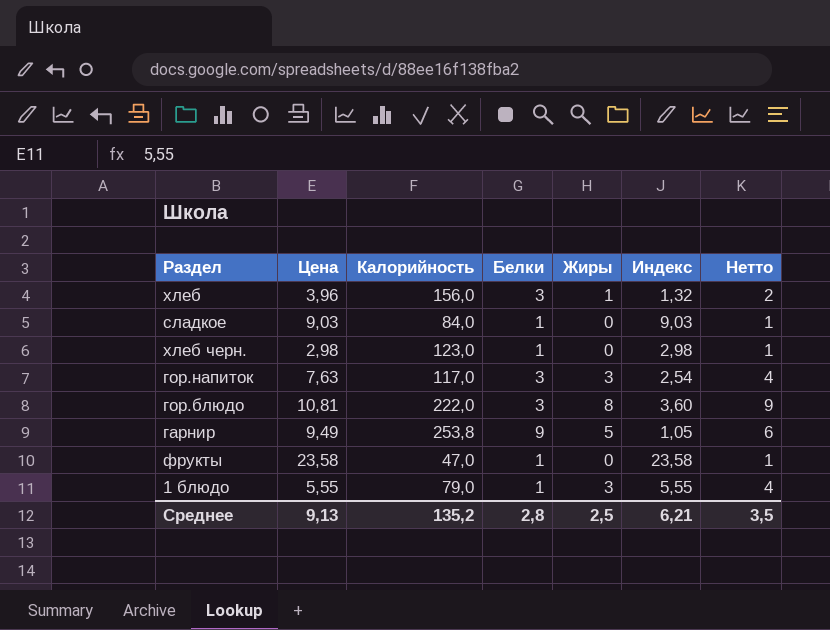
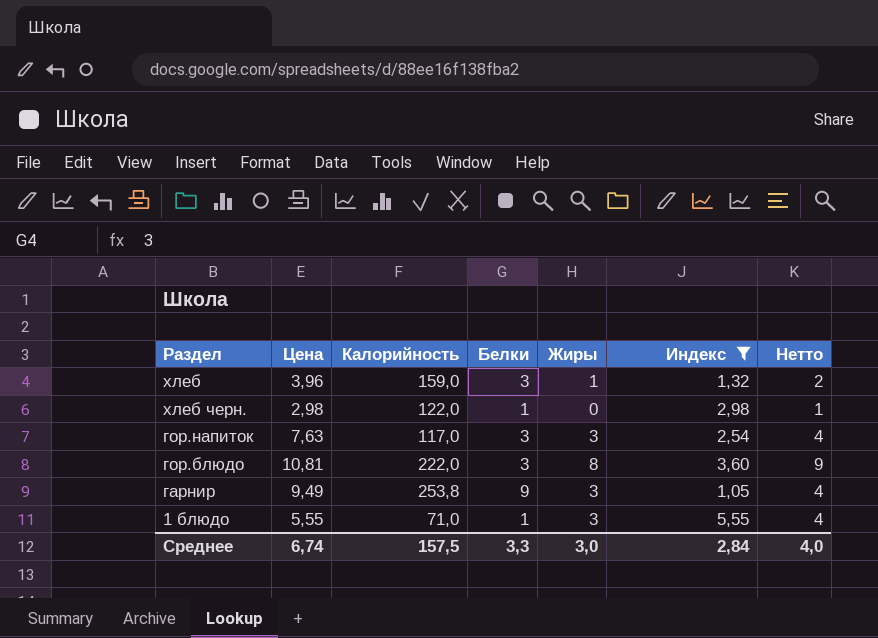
filter: none -> Индекс <= 5,55
хлеб | Калорийность: 156,0 -> 159,0
хлеб черн. | Калорийность: 123,0 -> 122,0
гарнир | Жиры: 5 -> 3
гарнир | Нетто: 6 -> 4
1 блюдо | Калорийность: 79,0 -> 71,0
Среднее | Цена: 9,13 -> 6,74
Среднее | Калорийность: 135,2 -> 157,5
Среднее | Белки: 2,8 -> 3,3
Среднее | Жиры: 2,5 -> 3,0
Среднее | Индекс: 6,21 -> 2,84
Среднее | Нетто: 3,5 -> 4,0

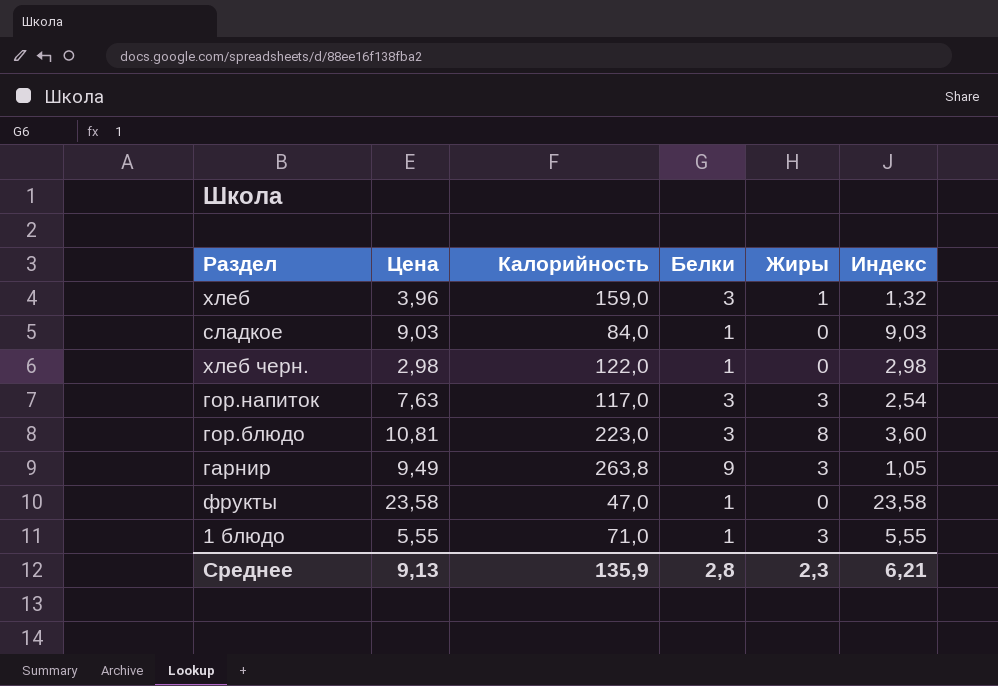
filter: Индекс <= 5,55 -> none
column Нетто | formula: [Жиры] + 1 -> none
гор.блюдо | Калорийность: 222,0 -> 223,0
гарнир | Калорийность: 253,8 -> 263,8
Среднее | Цена: 6,74 -> 9,13
Среднее | Калорийность: 157,5 -> 135,9
Среднее | Белки: 3,3 -> 2,8
Среднее | Жиры: 3,0 -> 2,3
Среднее | Индекс: 2,84 -> 6,21

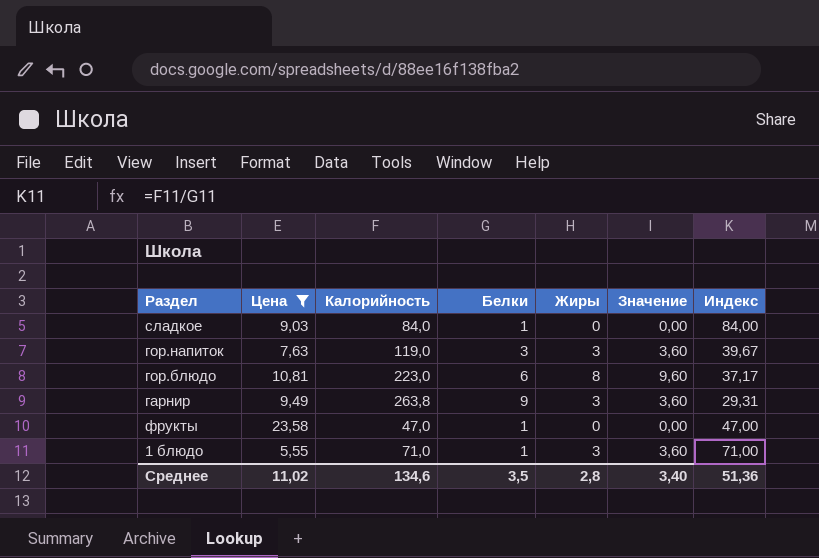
filter: none -> Цена >= 5,55
column Значение | formula: none -> [Жиры] * 1,2
column Индекс | formula: [Цена] / [Белки] -> [Калорийность] / [Белки]
гор.напиток | Калорийность: 117,0 -> 119,0
гор.блюдо | Белки: 3 -> 6
Среднее | Цена: 9,13 -> 11,02
Среднее | Калорийность: 135,9 -> 134,6
Среднее | Белки: 2,8 -> 3,5
Среднее | Жиры: 2,3 -> 2,8
Среднее | Индекс: 6,21 -> 51,36

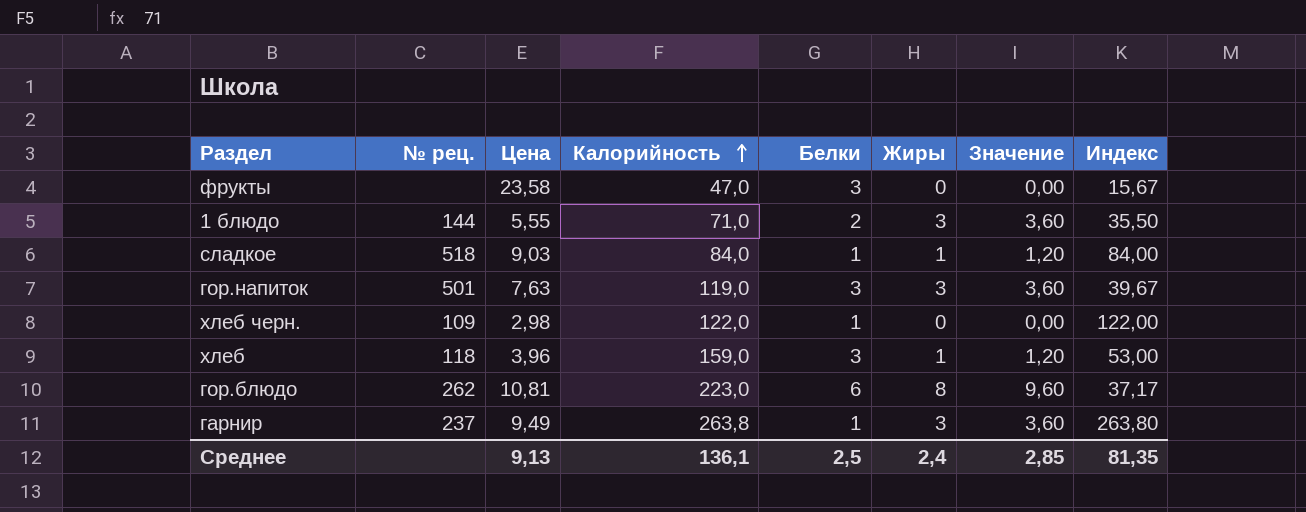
filter: Цена >= 5,55 -> none
row order: none -> Калорийность ascending
column № рец. | position: none -> 2
фрукты | Белки: 1 -> 3
фрукты | Индекс: 47,00 -> 15,67
1 блюдо | Белки: 1 -> 2
1 блюдо | Индекс: 71,00 -> 35,50
сладкое | Жиры: 0 -> 1
сладкое | Значение: 0,00 -> 1,20
гарнир | Белки: 9 -> 1
гарнир | Индекс: 29,31 -> 263,80
Среднее | Цена: 11,02 -> 9,13
Среднее | Калорийность: 134,6 -> 136,1
Среднее | Белки: 3,5 -> 2,5
Среднее | Жиры: 2,8 -> 2,4
Среднее | Значение: 3,40 -> 2,85
Среднее | Индекс: 51,36 -> 81,35

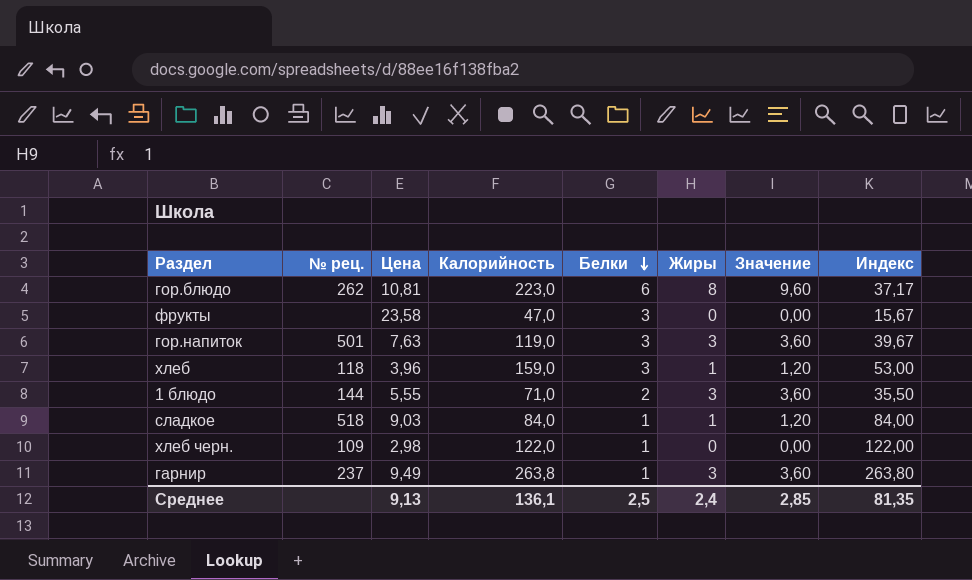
row order: Калорийность ascending -> Белки descending

